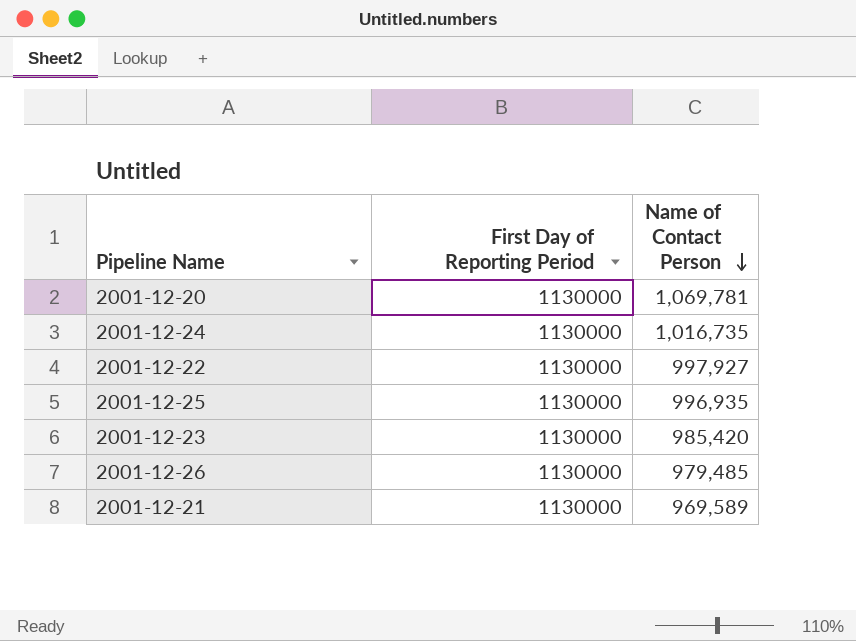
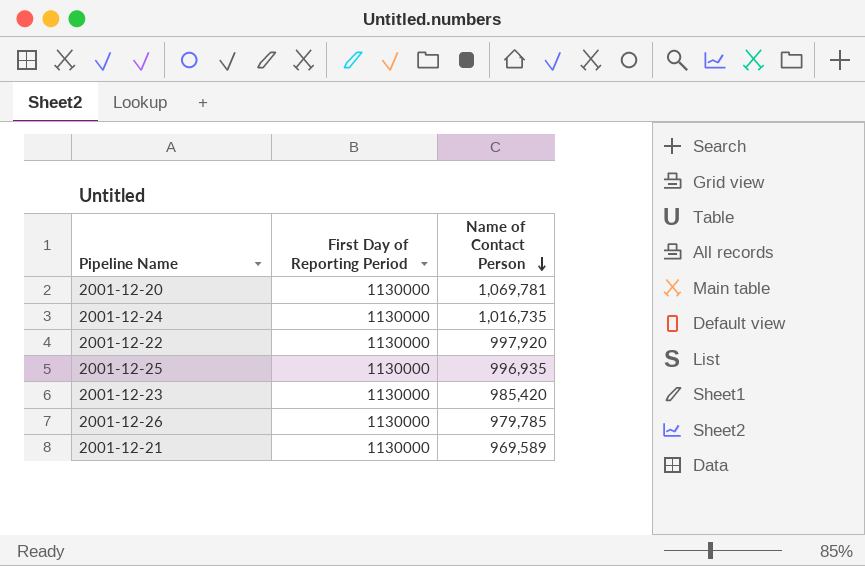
2001-12-22 | Name of Contact Person: 997,927 -> 997,920
2001-12-26 | Name of Contact Person: 979,485 -> 979,785

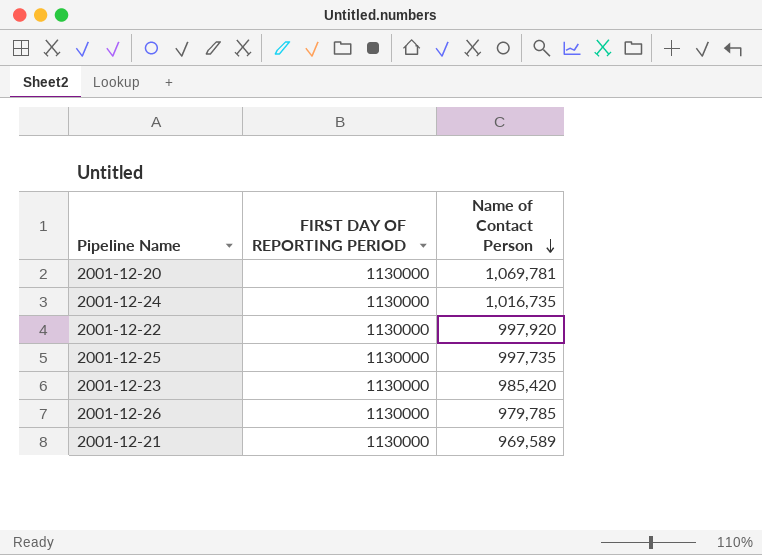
column name: First Day of Reporting Period -> FIRST DAY OF REPORTING PERIOD
2001-12-25 | Name of Contact Person: 996,935 -> 997,735

